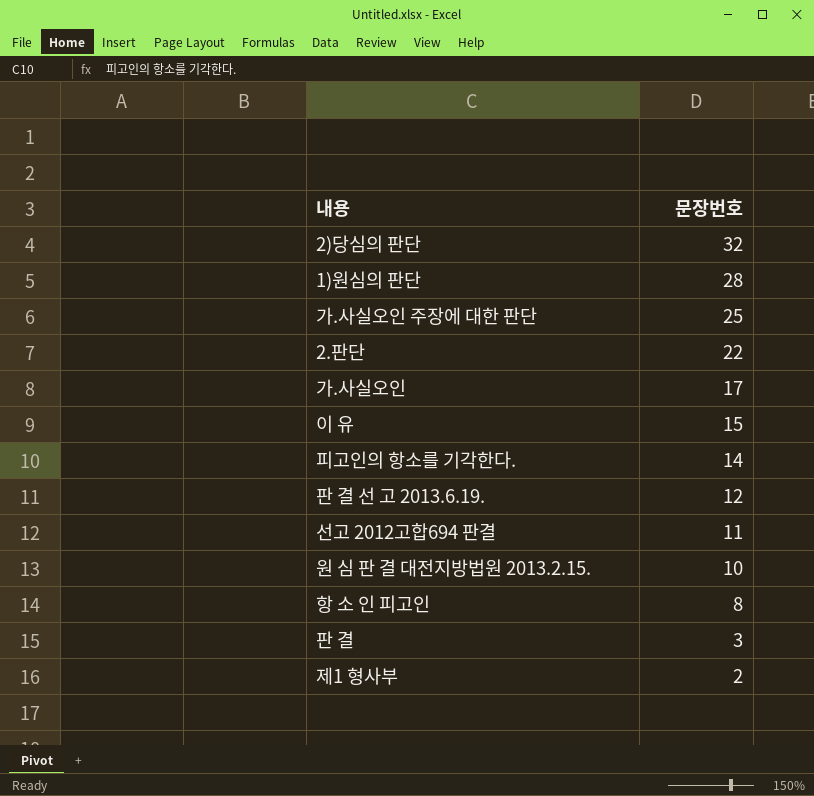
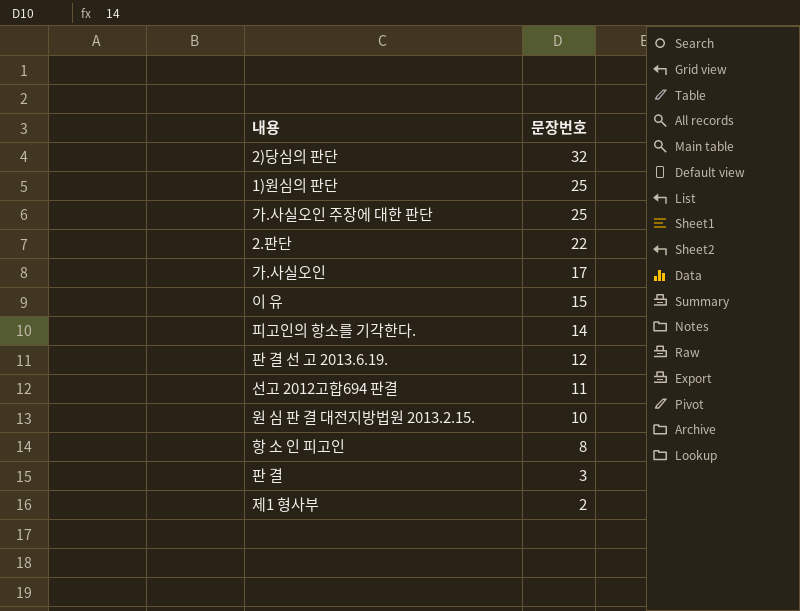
1)원심의 판단 | 문장번호: 28 -> 25

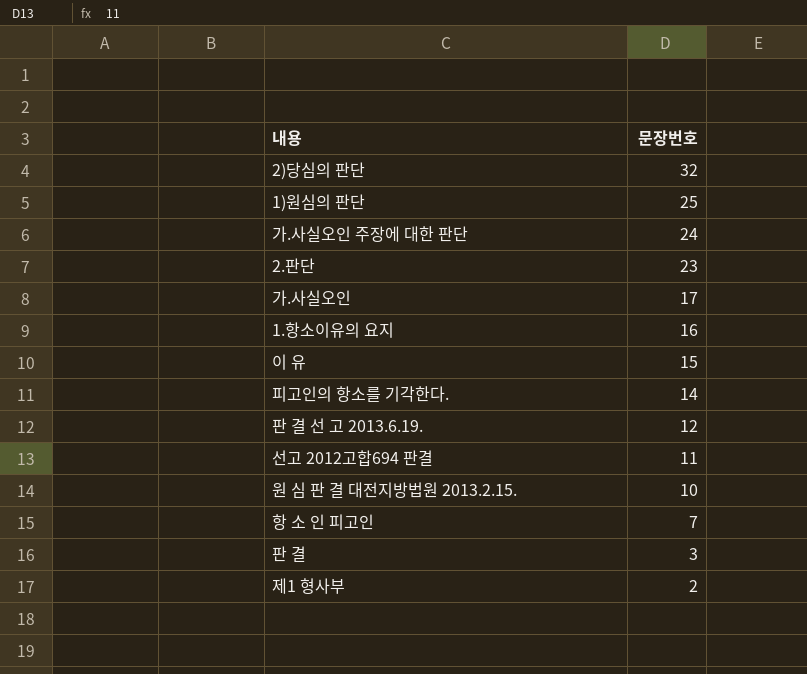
가.사실오인 주장에 대한 판단 | 문장번호: 25 -> 24
2.판단 | 문장번호: 22 -> 23
row 1.항소이유의 요지: none -> 16
항 소 인 피고인 | 문장번호: 8 -> 7

